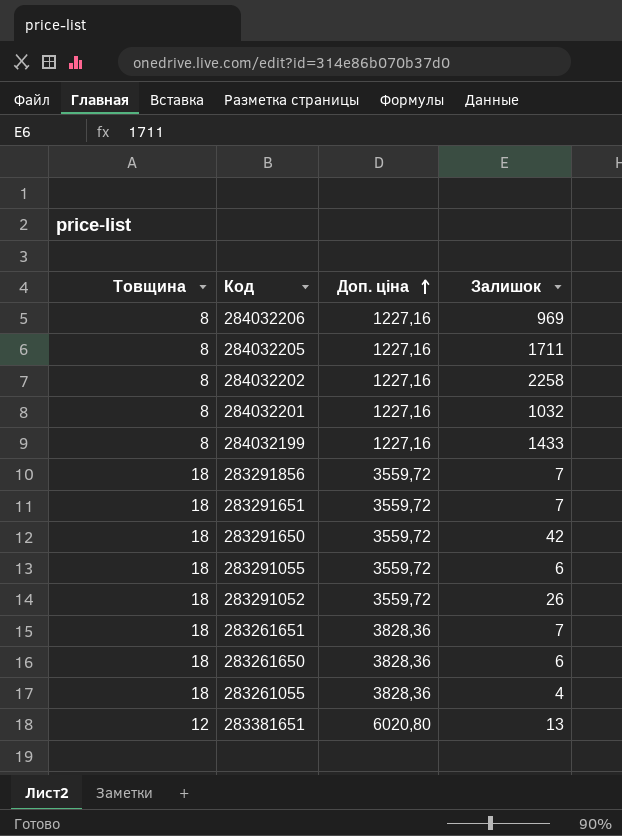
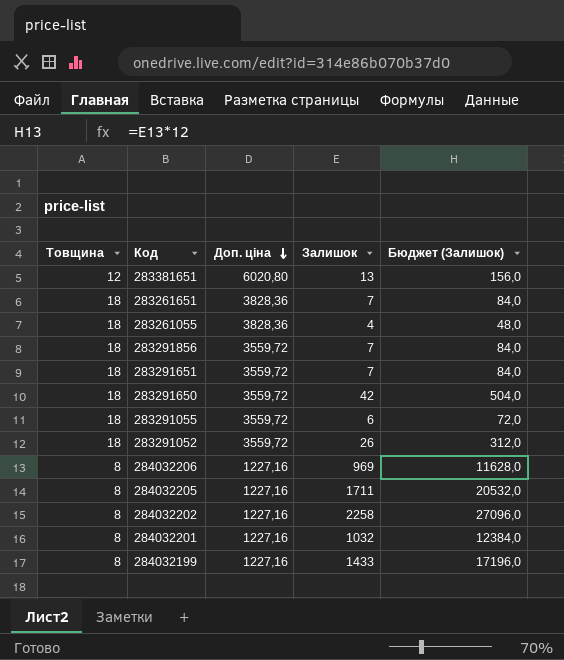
row order: Доп. ціна ascending -> Доп. ціна descending
column Бюджет (Залишок) | formula: none -> [Залишок] * 12
row 283261650: 18 | 3828,36 | 6 -> none

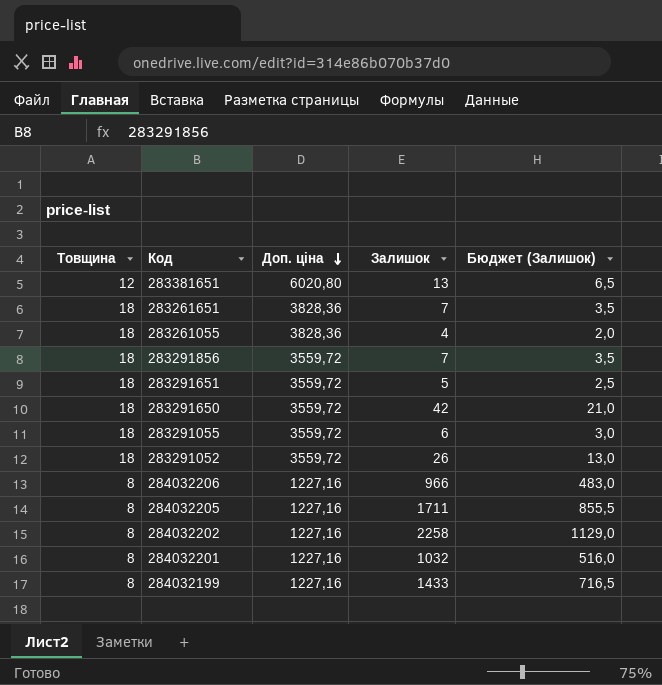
column Бюджет (Залишок) | formula: [Залишок] * 12 -> [Залишок] * 0,5
283291651 | Залишок: 7 -> 5
284032206 | Залишок: 969 -> 966

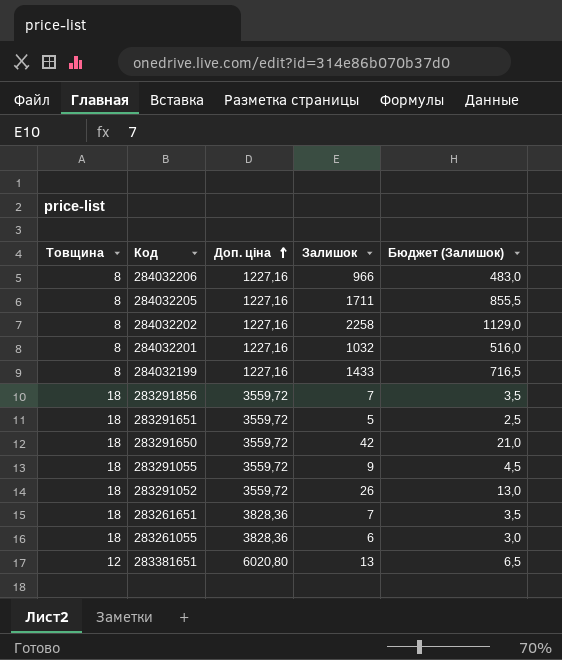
row order: Доп. ціна descending -> Доп. ціна ascending
283291055 | Залишок: 6 -> 9
283291055 | Бюджет (Залишок): 3,0 -> 4,5
283261055 | Залишок: 4 -> 6
283261055 | Бюджет (Залишок): 2,0 -> 3,0

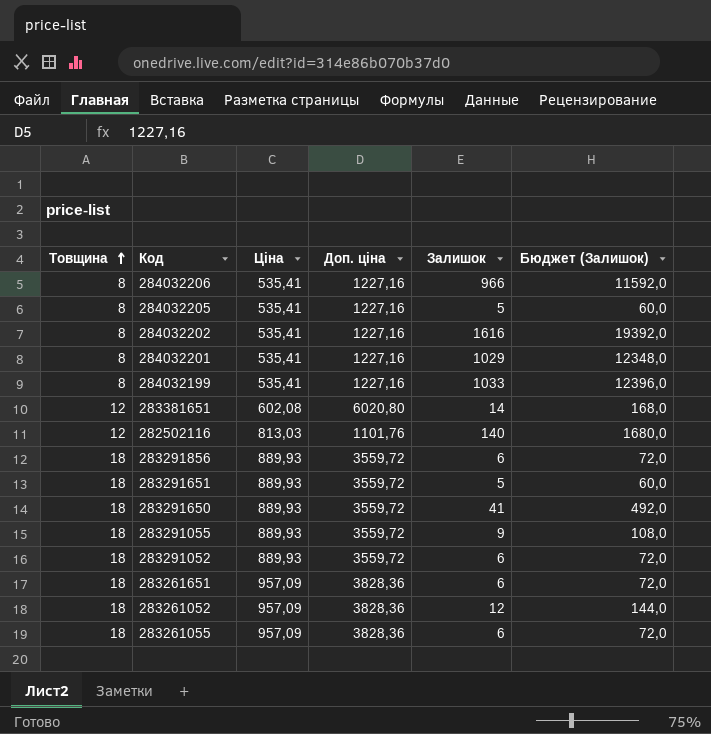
row order: Доп. ціна ascending -> Товщина ascending
column Ціна | position: none -> 3
column Бюджет (Залишок) | formula: [Залишок] * 0,5 -> [Залишок] * 12
284032205 | Залишок: 1711 -> 5
284032202 | Залишок: 2258 -> 1616
284032201 | Залишок: 1032 -> 1029
284032199 | Залишок: 1433 -> 1033
283381651 | Залишок: 13 -> 14
row 282502116: none -> 12 | 813,03 | 1101,76 | 140 | 1680,0
283291856 | Залишок: 7 -> 6
283291650 | Залишок: 42 -> 41
283291052 | Залишок: 26 -> 6
283261651 | Залишок: 7 -> 6
row 283261052: none -> 18 | 957,09 | 3828,36 | 12 | 144,0

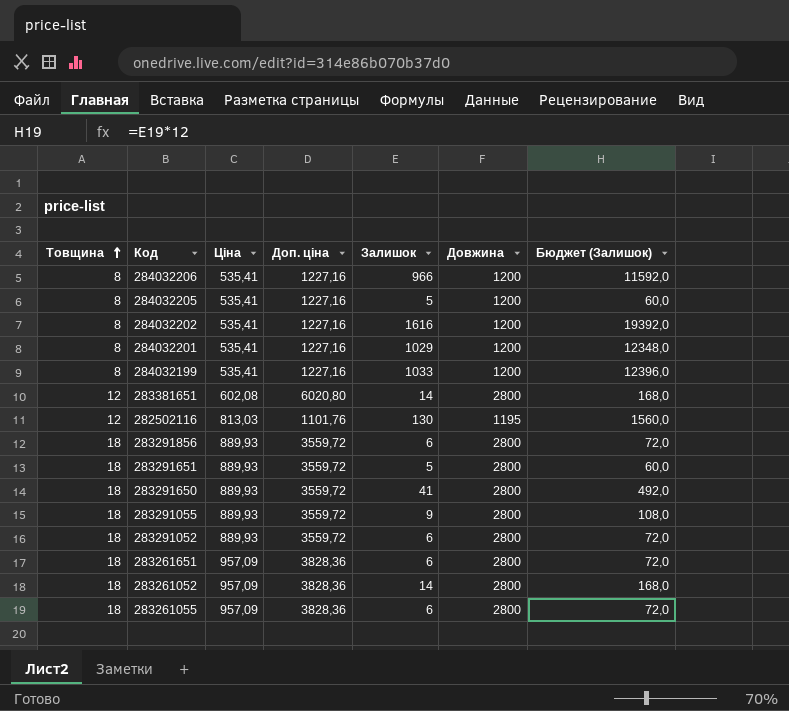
column Довжина | position: none -> 6
282502116 | Залишок: 140 -> 130
282502116 | Бюджет (Залишок): 1680,0 -> 1560,0
283261052 | Залишок: 12 -> 14
283261052 | Бюджет (Залишок): 144,0 -> 168,0

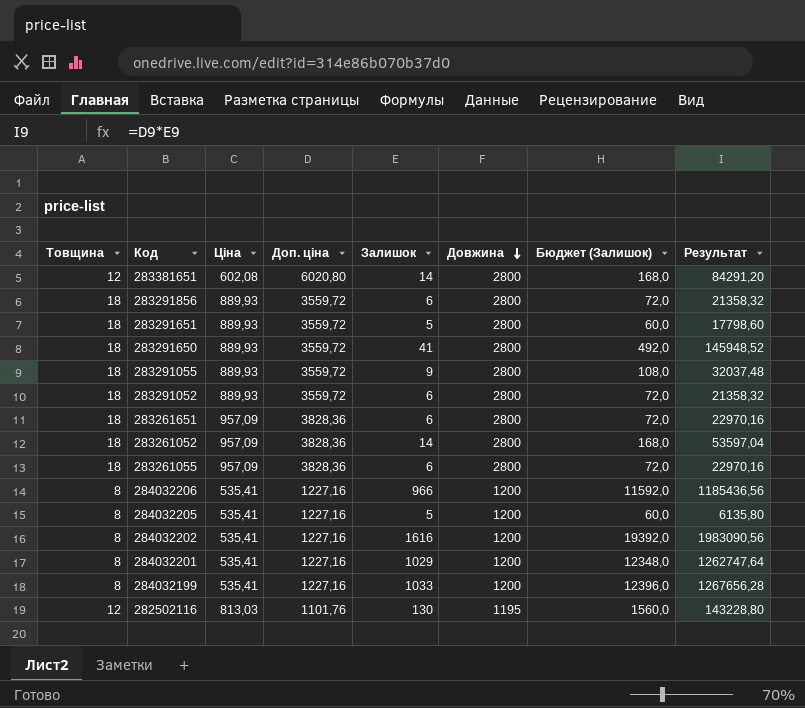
row order: Товщина ascending -> Довжина descending
column Результат | formula: none -> [Доп. ціна] * [Залишок]

